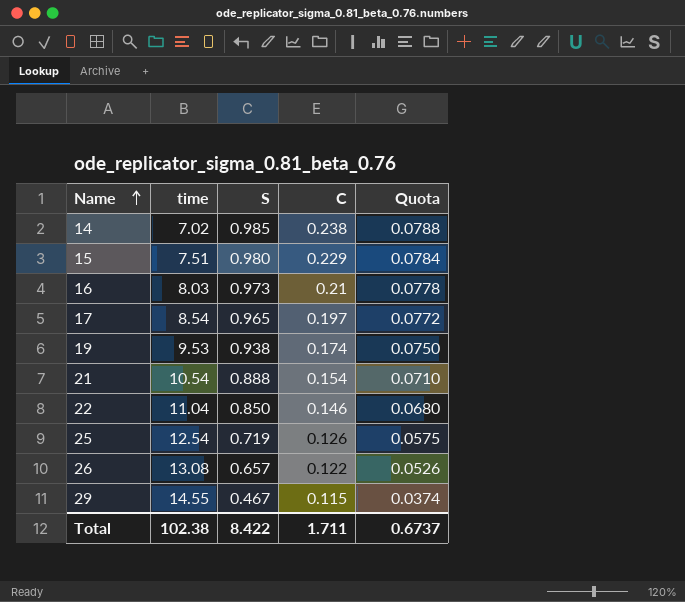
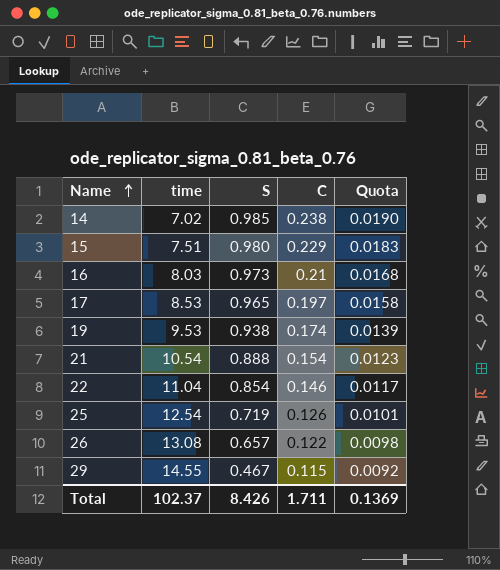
column Quota | formula: [S] * 0.08 -> [C] * 0.08
17 | time: 8.54 -> 8.53
22 | S: 0.850 -> 0.854
Total | time: 102.38 -> 102.37
Total | S: 8.422 -> 8.426
Total | Quota: 0.6737 -> 0.1369

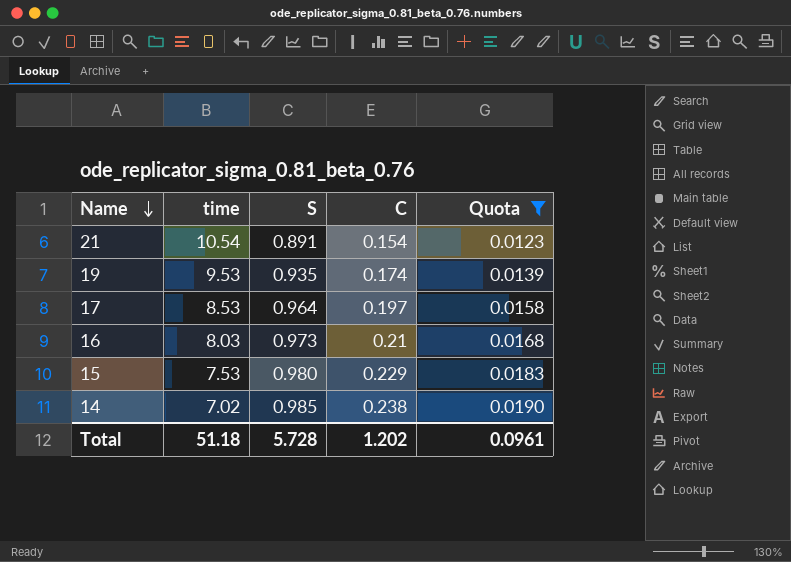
filter: none -> Quota >= 0.0123
row order: Name ascending -> Name descending
21 | S: 0.888 -> 0.891
19 | S: 0.938 -> 0.935
17 | S: 0.965 -> 0.964
15 | time: 7.51 -> 7.53
Total | time: 102.37 -> 51.18
Total | S: 8.426 -> 5.728
Total | C: 1.711 -> 1.202
Total | Quota: 0.1369 -> 0.0961

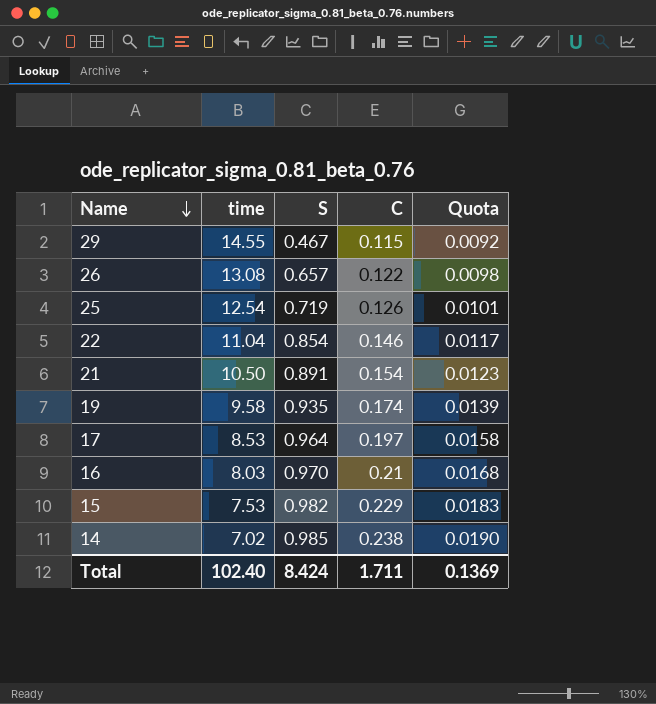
filter: Quota >= 0.0123 -> none
21 | time: 10.54 -> 10.50
19 | time: 9.53 -> 9.58
16 | S: 0.973 -> 0.970
15 | S: 0.980 -> 0.982
Total | time: 51.18 -> 102.40
Total | S: 5.728 -> 8.424
Total | C: 1.202 -> 1.711
Total | Quota: 0.0961 -> 0.1369

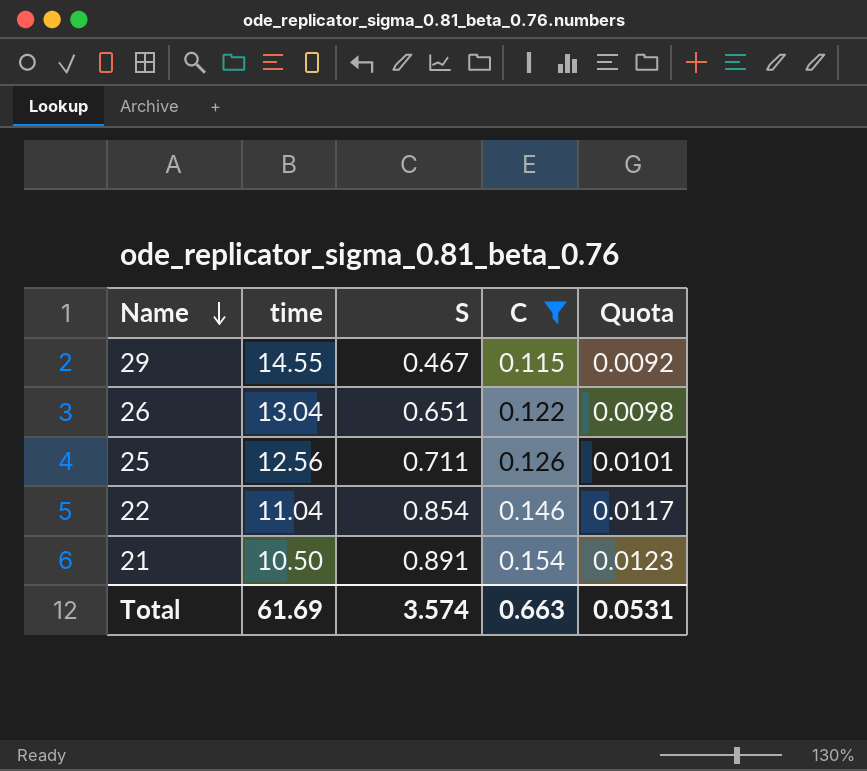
filter: none -> C <= 0.154
26 | time: 13.08 -> 13.04
26 | S: 0.657 -> 0.651
25 | time: 12.54 -> 12.56
25 | S: 0.719 -> 0.711
Total | time: 102.40 -> 61.69
Total | S: 8.424 -> 3.574
Total | C: 1.711 -> 0.663
Total | Quota: 0.1369 -> 0.0531

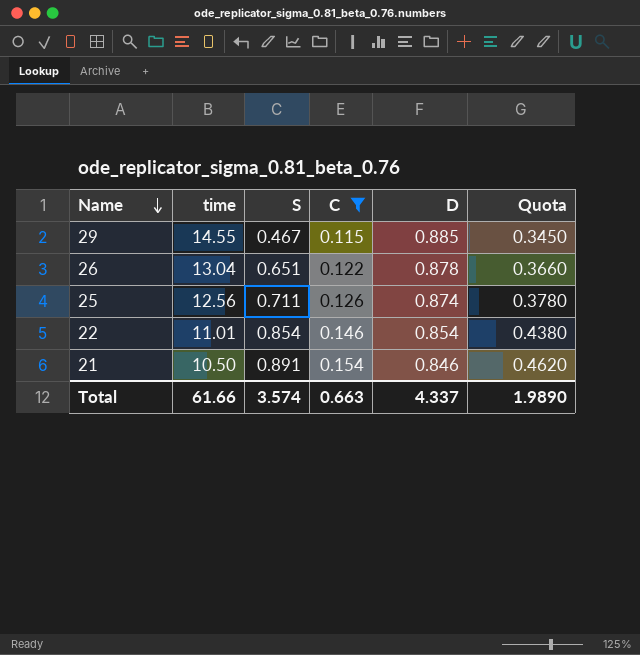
column D | position: none -> 5
column Quota | formula: [C] * 0.08 -> [C] * 3
22 | time: 11.04 -> 11.01
Total | time: 61.69 -> 61.66
Total | Quota: 0.0531 -> 1.9890

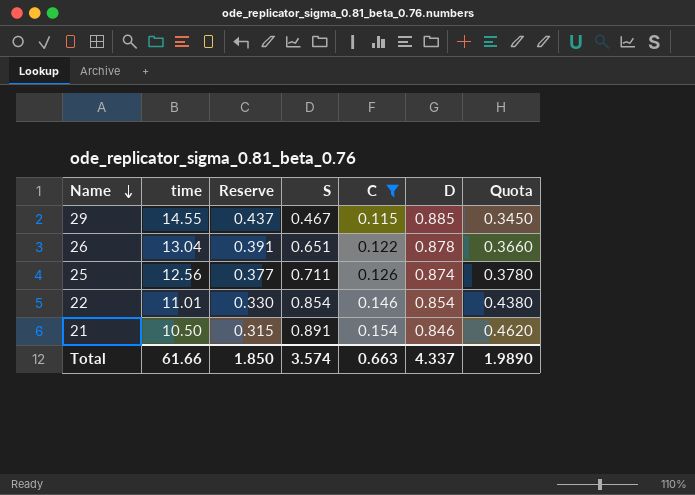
column Reserve | formula: none -> [time] * 0.03

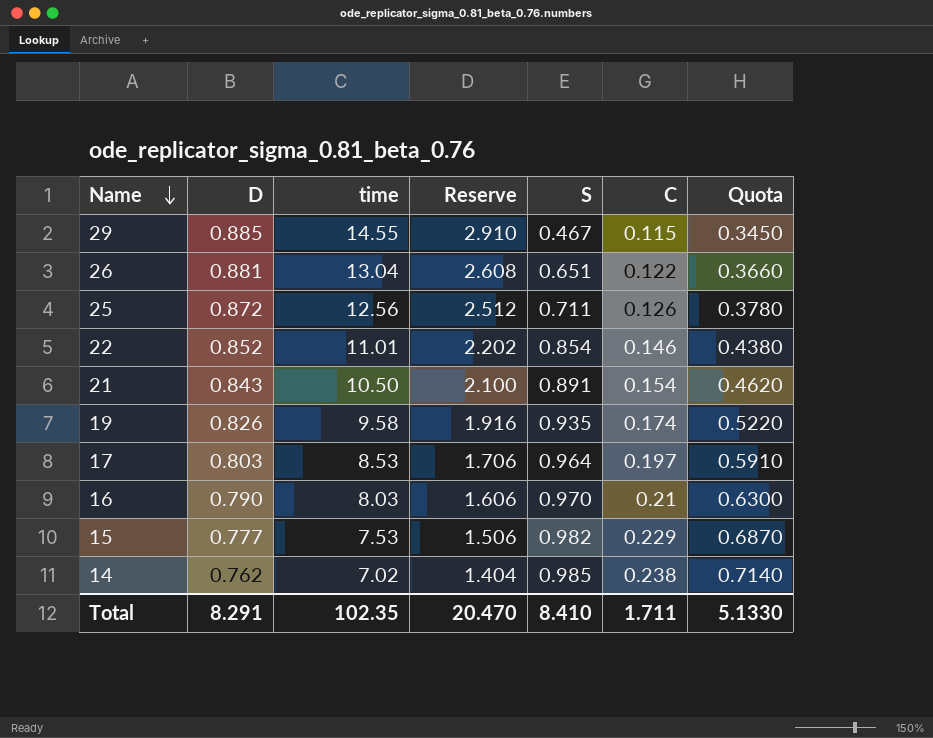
filter: C <= 0.154 -> none
column D | position: 6 -> 2
column Reserve | formula: [time] * 0.03 -> [time] * 0.2
26 | D: 0.878 -> 0.881
25 | D: 0.874 -> 0.872
22 | D: 0.854 -> 0.852
21 | D: 0.846 -> 0.843
Total | D: 4.337 -> 8.291
Total | time: 61.66 -> 102.35
Total | Reserve: 1.850 -> 20.470
Total | S: 3.574 -> 8.410
Total | C: 0.663 -> 1.711
Total | Quota: 1.9890 -> 5.1330

